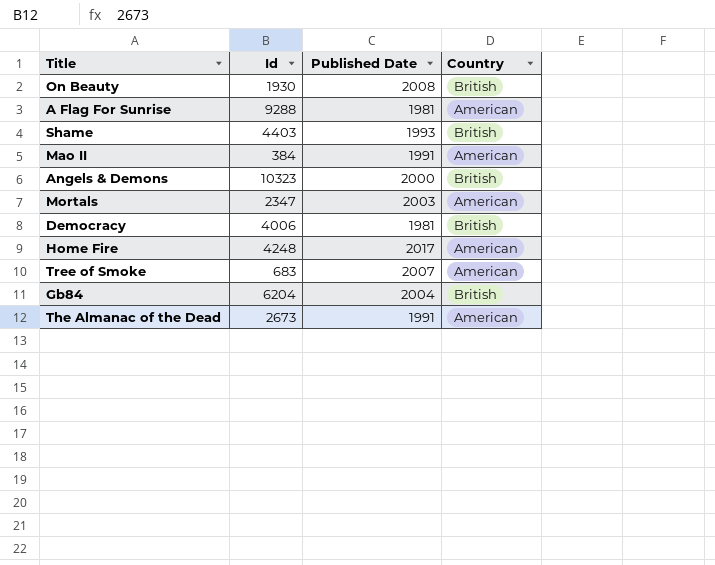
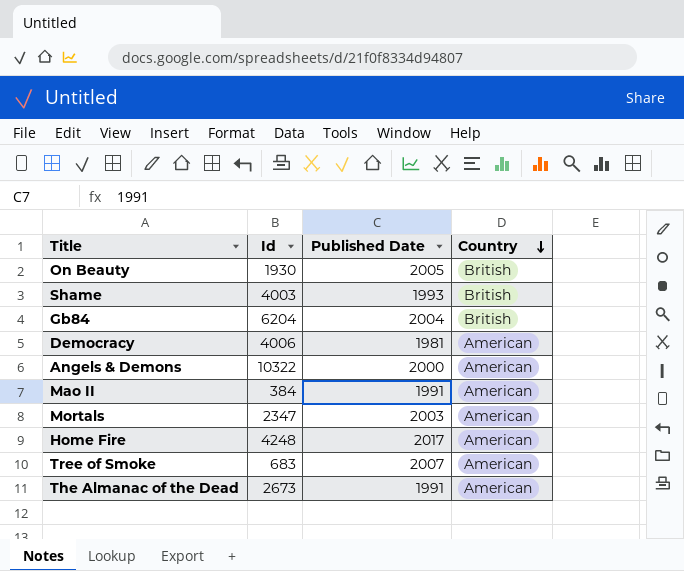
row order: none -> Country descending
row A Flag For Sunrise: 9288 | 1981 | American -> none
On Beauty | Published Date: 2008 -> 2005
Shame | Id: 4403 -> 4003
Democracy | Country: British -> American
Angels & Demons | Id: 10323 -> 10322
Angels & Demons | Country: British -> American

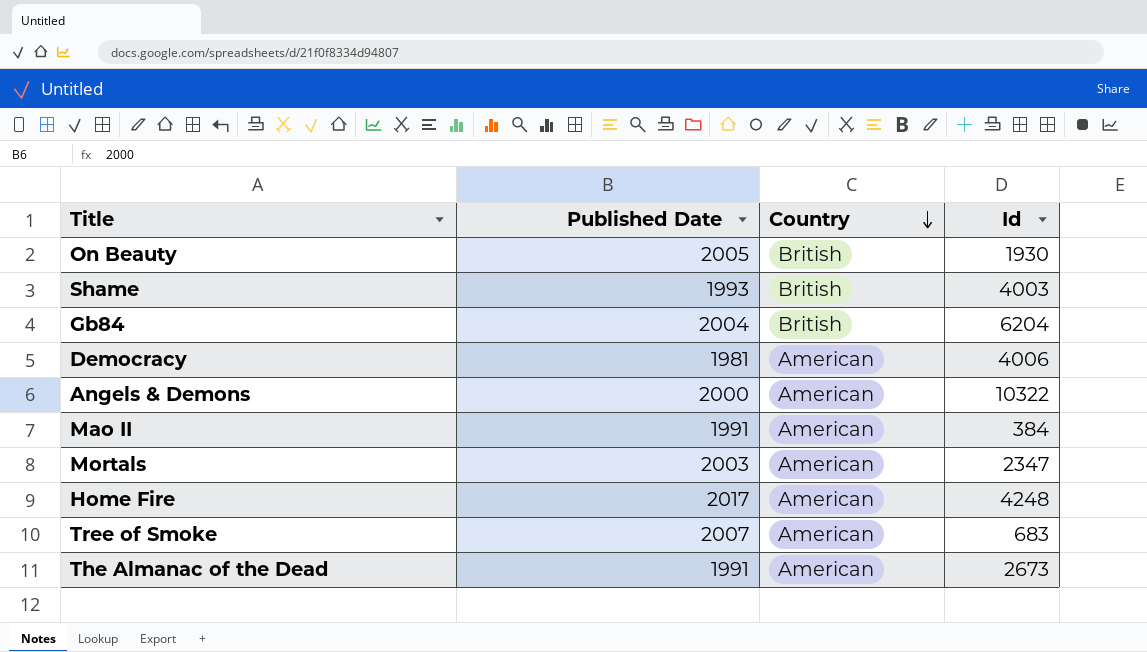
column Id | position: 2 -> 4

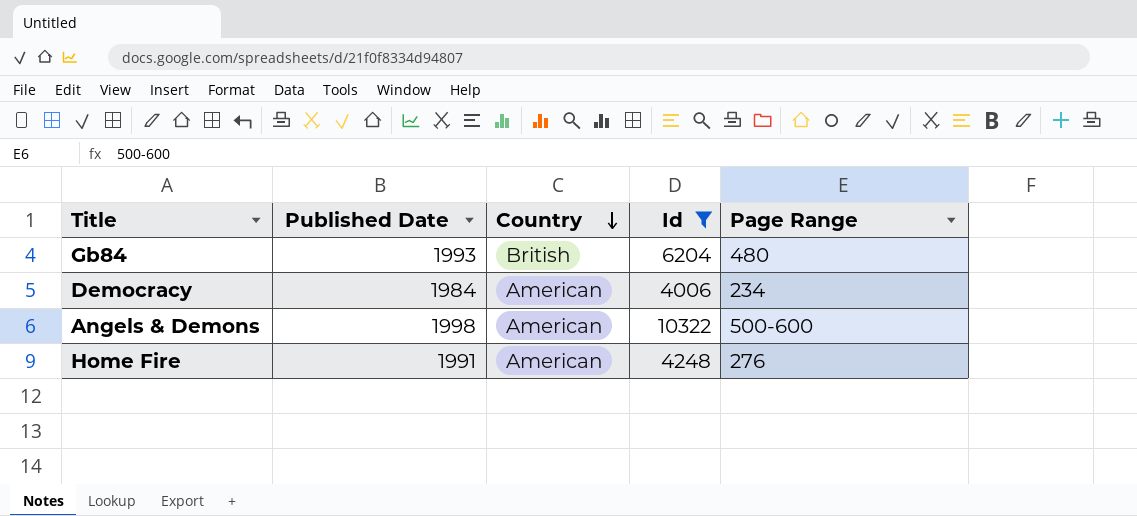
filter: none -> Id >= 4006
column Page Range | position: none -> 5
Gb84 | Published Date: 2004 -> 1993
Democracy | Published Date: 1981 -> 1984
Angels & Demons | Published Date: 2000 -> 1998
Home Fire | Published Date: 2017 -> 1991

